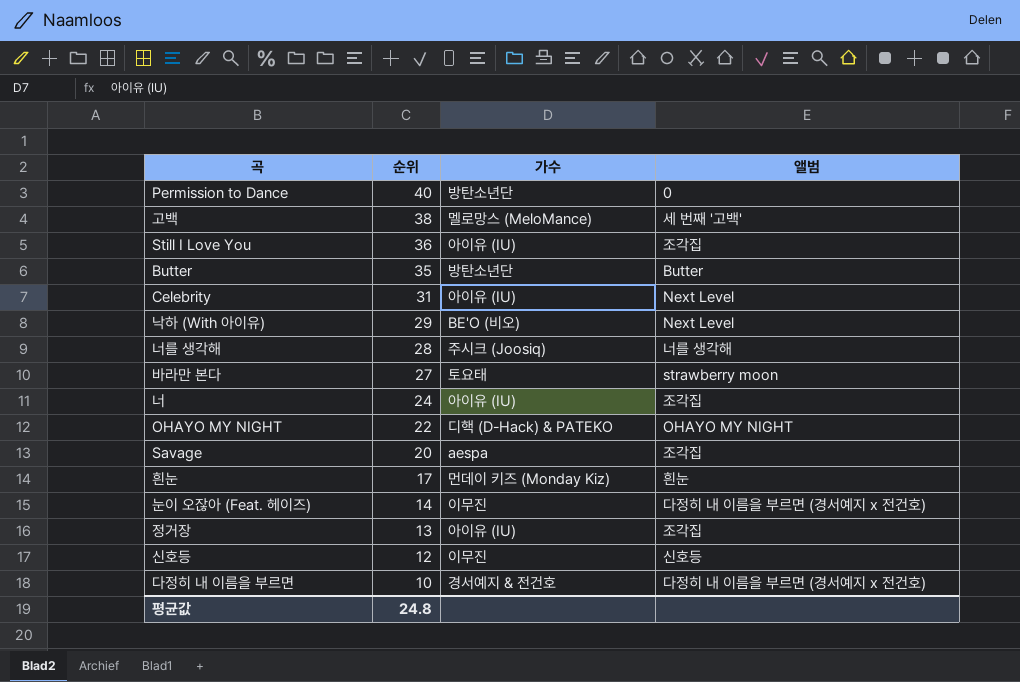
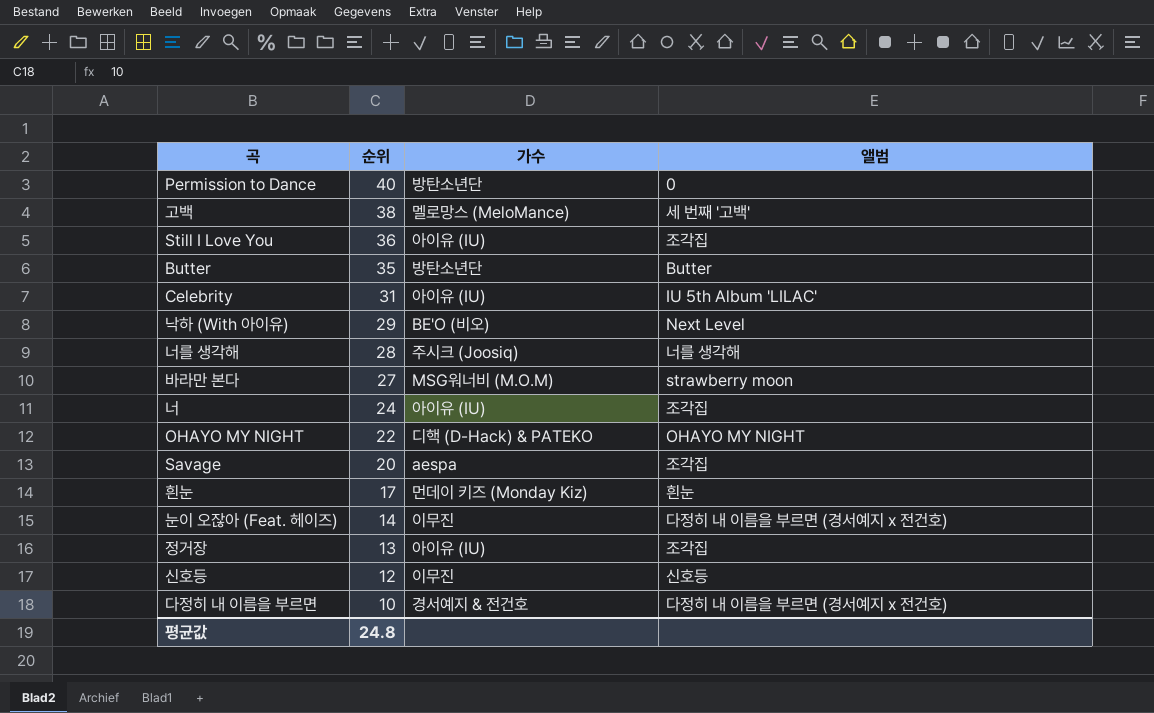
Celebrity | 앨범: Next Level -> IU 5th Album 'LILAC'
바라만 본다 | 가수: 토요태 -> MSG워너비 (M.O.M)

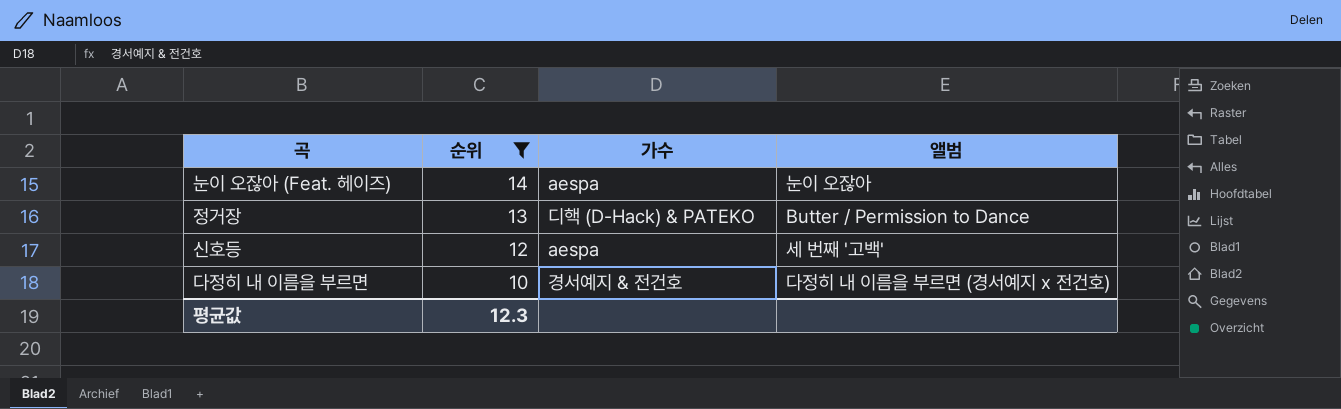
filter: none -> 순위 <= 14
눈이 오잖아 (Feat. 헤이즈) | 가수: 이무진 -> aespa
눈이 오잖아 (Feat. 헤이즈) | 앨범: 다정히 내 이름을 부르면 (경서예지 x 전건호) -> 눈이 오잖아
정거장 | 가수: 아이유 (IU) -> 디핵 (D-Hack) & PATEKO
정거장 | 앨범: 조각집 -> Butter / Permission to Dance
신호등 | 가수: 이무진 -> aespa
신호등 | 앨범: 신호등 -> 세 번째 '고백'
평균값 | 순위: 24.8 -> 12.3

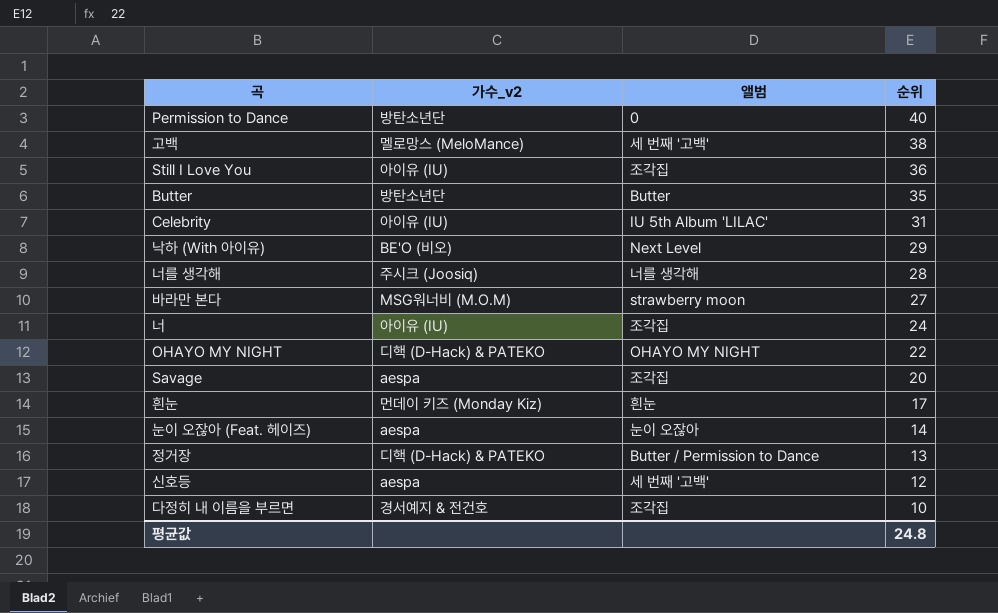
filter: 순위 <= 14 -> none
column name: 가수 -> 가수_v2
column 순위 | position: 2 -> 4
다정히 내 이름을 부르면 | 앨범: 다정히 내 이름을 부르면 (경서예지 x 전건호) -> 조각집
평균값 | 순위: 12.3 -> 24.8

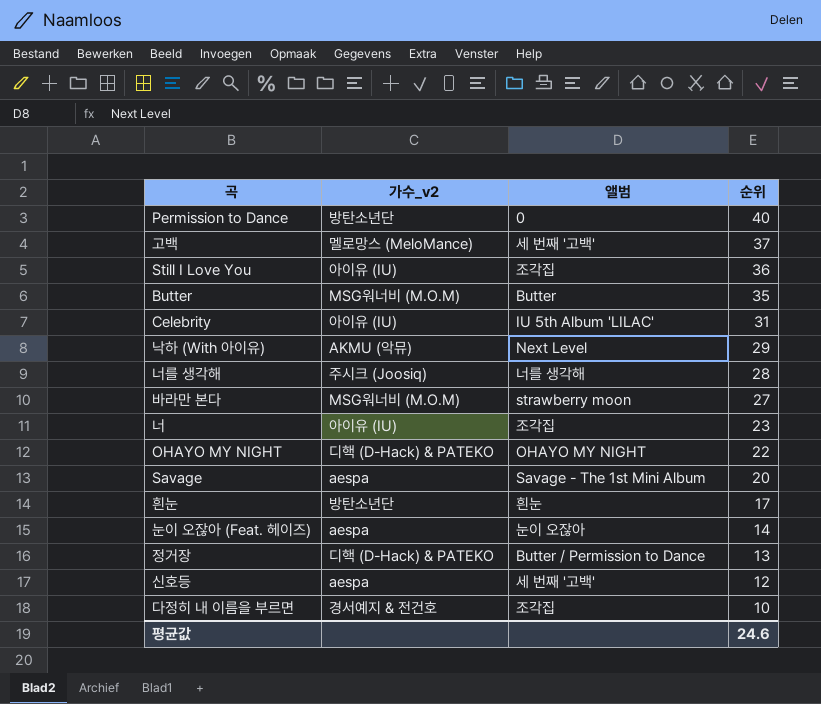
고백 | 순위: 38 -> 37
Butter | 가수_v2: 방탄소년단 -> MSG워너비 (M.O.M)
낙하 (With 아이유) | 가수_v2: BE'O (비오) -> AKMU (악뮤)
너 | 순위: 24 -> 23
Savage | 앨범: 조각집 -> Savage - The 1st Mini Album
흰눈 | 가수_v2: 먼데이 키즈 (Monday Kiz) -> 방탄소년단
평균값 | 순위: 24.8 -> 24.6

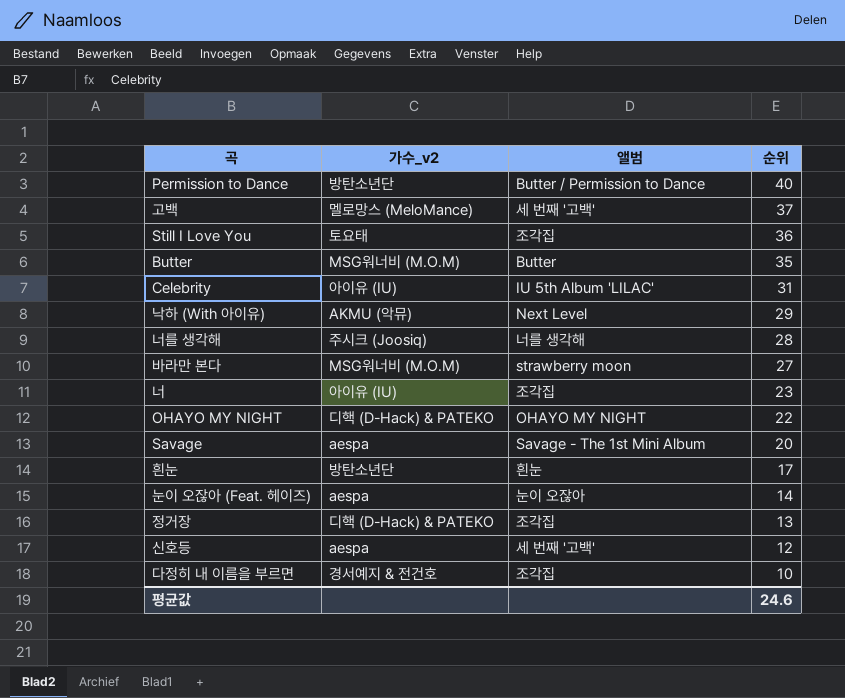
Permission to Dance | 앨범: 0 -> Butter / Permission to Dance
Still I Love You | 가수_v2: 아이유 (IU) -> 토요태
정거장 | 앨범: Butter / Permission to Dance -> 조각집

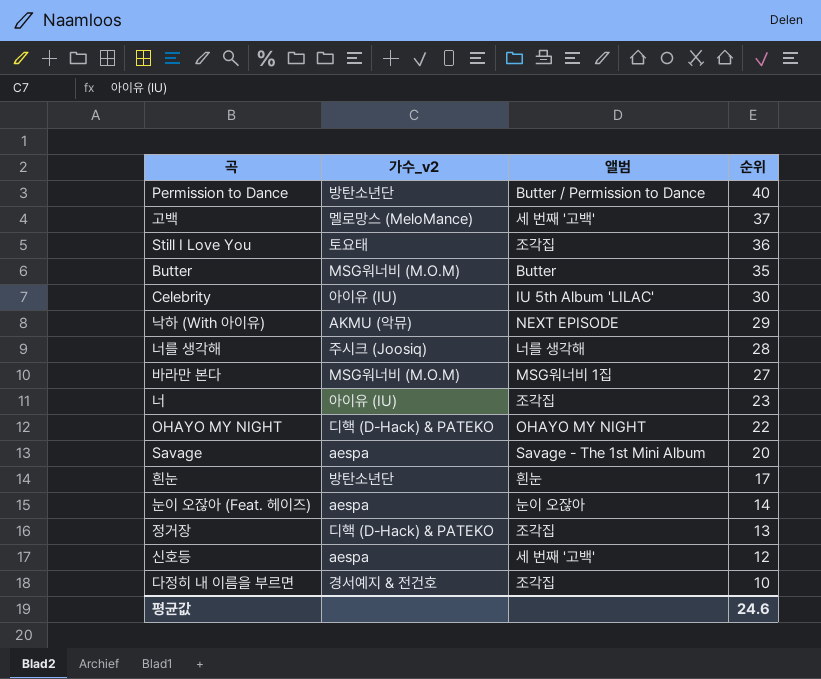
Celebrity | 순위: 31 -> 30
낙하 (With 아이유) | 앨범: Next Level -> NEXT EPISODE
바라만 본다 | 앨범: strawberry moon -> MSG워너비 1집

